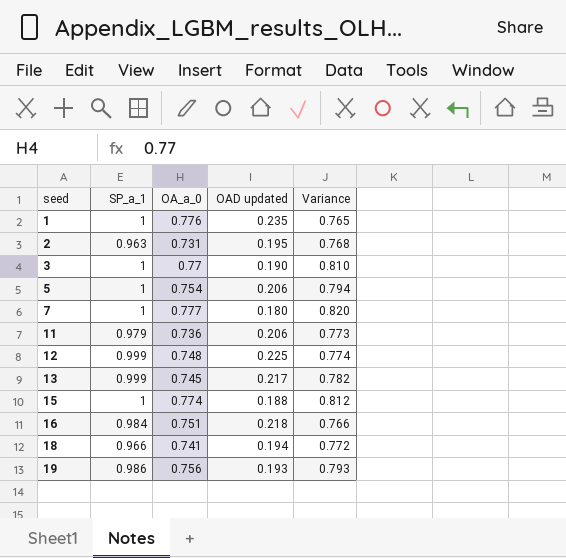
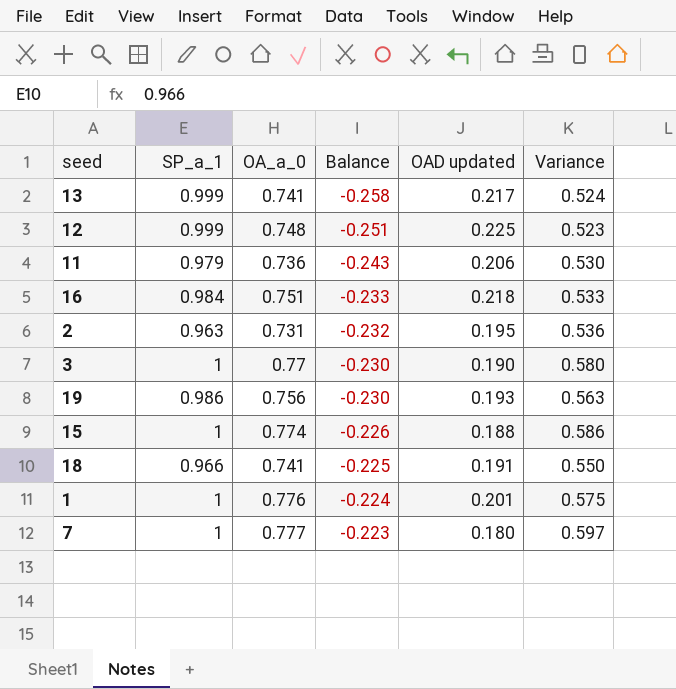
row order: seed ascending -> Balance ascending
column Balance | formula: none -> [OA_a_0] - [SP_a_1]
column Variance | formula: [SP_a_1] - [OAD updated] -> [OA_a_0] - [OAD updated]
row 5: 1 | 0.754 | 0.206 | 0.794 -> none
13 | OA_a_0: 0.745 -> 0.741
18 | OAD updated: 0.194 -> 0.191
1 | OAD updated: 0.235 -> 0.201

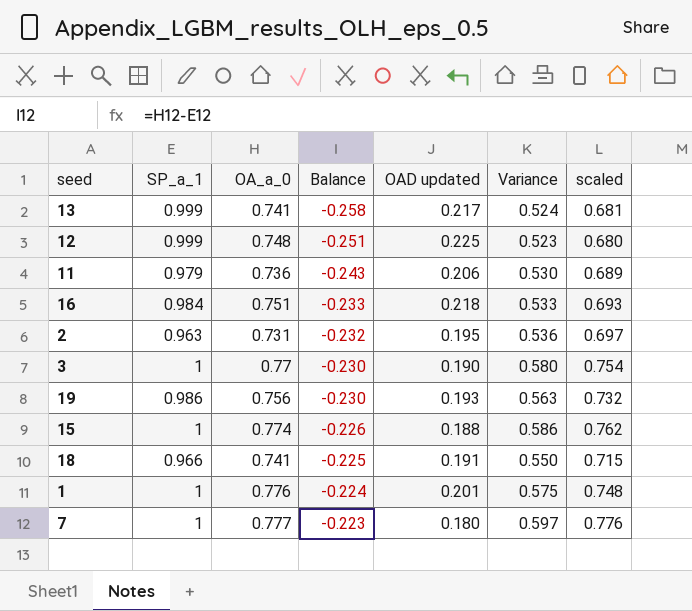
column scaled | formula: none -> [Variance] * 1.3

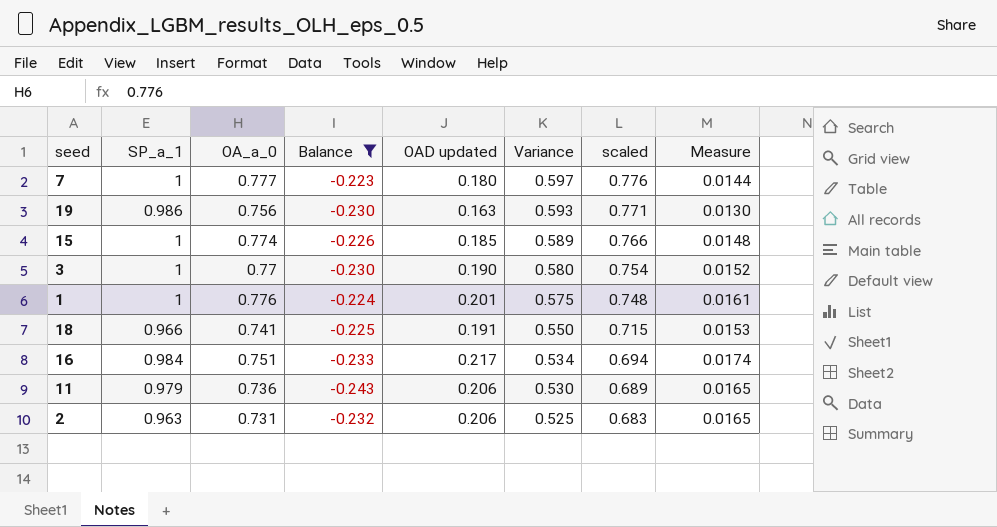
filter: none -> Balance >= -0.243
row order: Balance ascending -> Variance descending
column Measure | formula: none -> [OAD updated] * 0.08
19 | OAD updated: 0.193 -> 0.163
19 | Variance: 0.563 -> 0.593
19 | scaled: 0.732 -> 0.771
15 | OAD updated: 0.188 -> 0.185
15 | Variance: 0.586 -> 0.589
15 | scaled: 0.762 -> 0.766
16 | OAD updated: 0.218 -> 0.217
16 | Variance: 0.533 -> 0.534
16 | scaled: 0.693 -> 0.694
2 | OAD updated: 0.195 -> 0.206
2 | Variance: 0.536 -> 0.525
2 | scaled: 0.697 -> 0.683

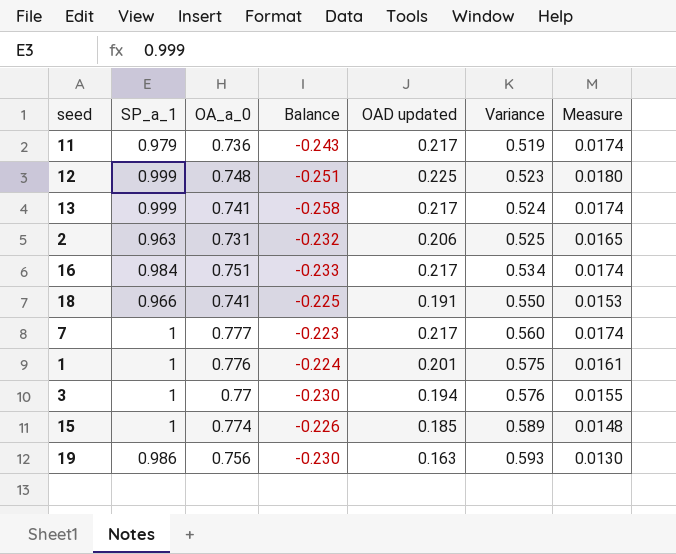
filter: Balance >= -0.243 -> none
row order: Variance descending -> Variance ascending
column scaled | formula: [Variance] * 1.3 -> none
11 | OAD updated: 0.206 -> 0.217
11 | Variance: 0.530 -> 0.519
11 | Measure: 0.0165 -> 0.0174
7 | OAD updated: 0.180 -> 0.217
7 | Variance: 0.597 -> 0.560
7 | Measure: 0.0144 -> 0.0174
3 | OAD updated: 0.190 -> 0.194
3 | Variance: 0.580 -> 0.576
3 | Measure: 0.0152 -> 0.0155

